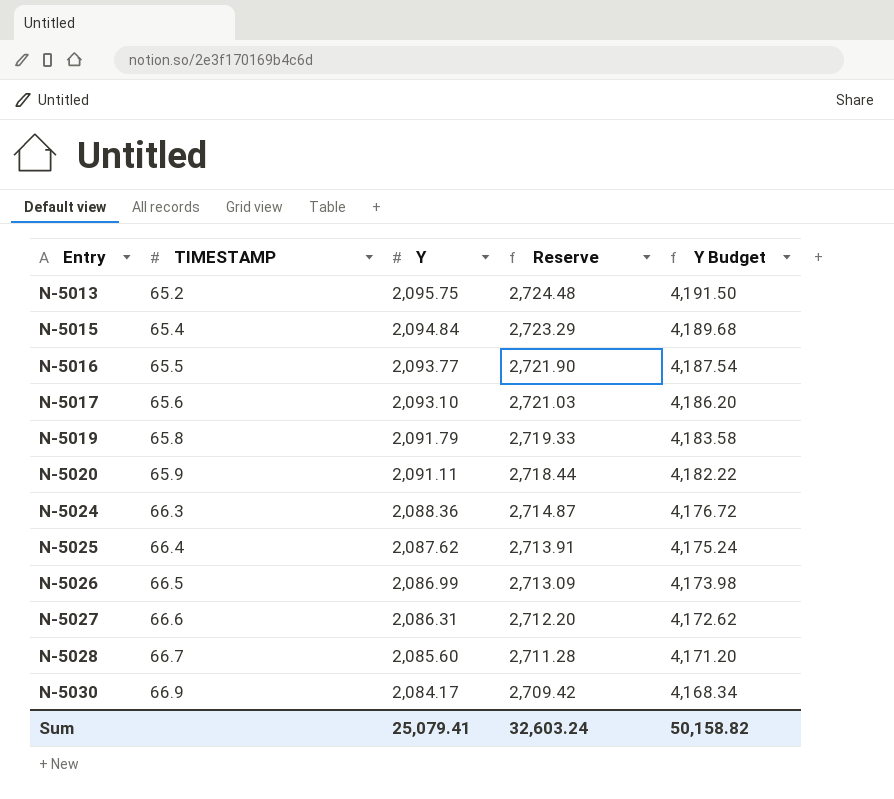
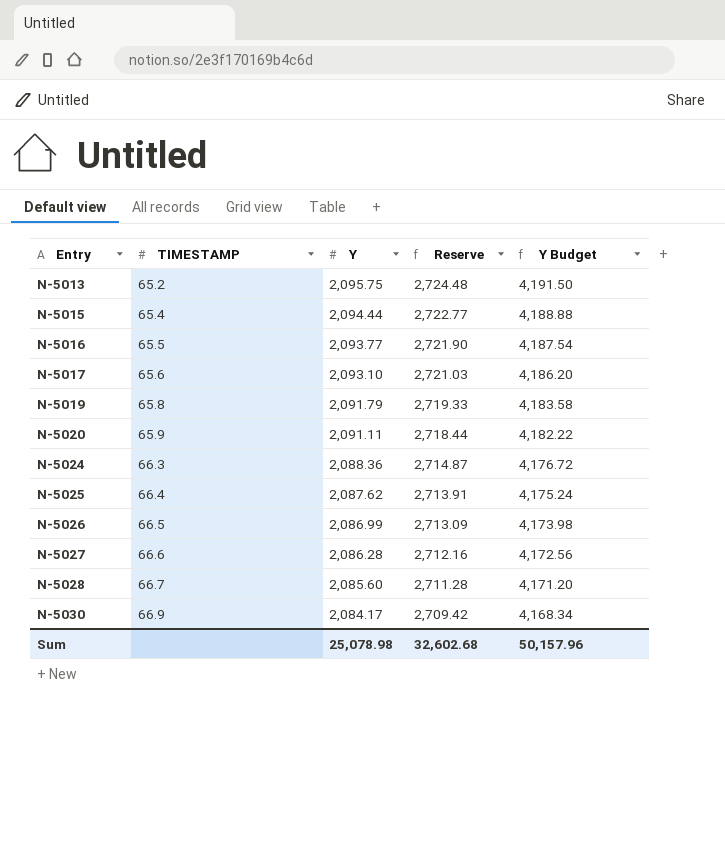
N-5015 | Y: 2,094.84 -> 2,094.44
N-5015 | Reserve: 2,723.29 -> 2,722.77
N-5015 | Y Budget: 4,189.68 -> 4,188.88
N-5027 | Y: 2,086.31 -> 2,086.28
N-5027 | Reserve: 2,712.20 -> 2,712.16
N-5027 | Y Budget: 4,172.62 -> 4,172.56
Sum | Y: 25,079.41 -> 25,078.98
Sum | Reserve: 32,603.24 -> 32,602.68
Sum | Y Budget: 50,158.82 -> 50,157.96

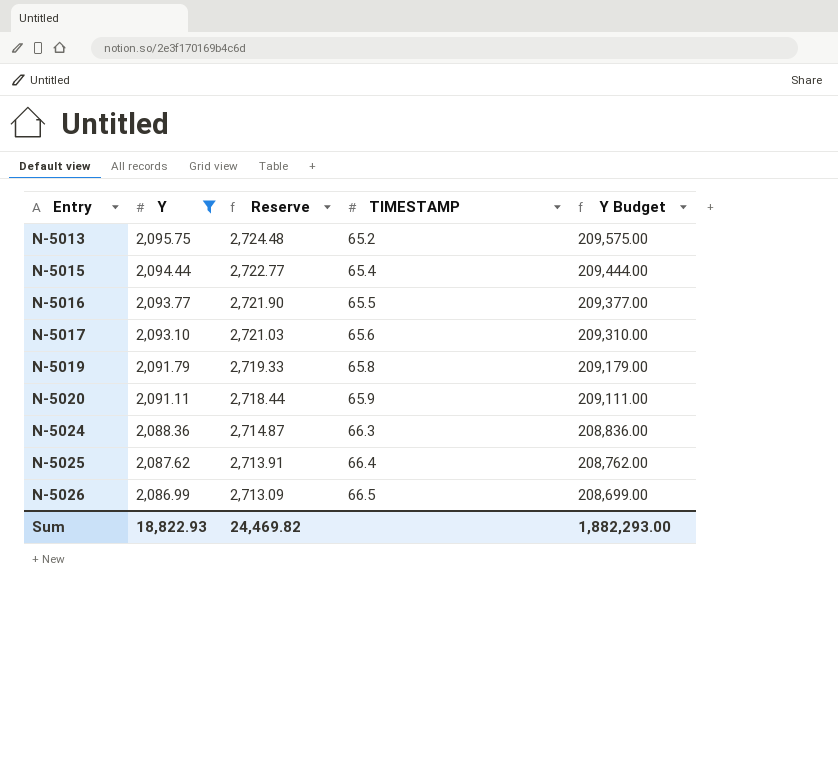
filter: none -> Y >= 2,086.99
column TIMESTAMP | position: 2 -> 4
column Y Budget | formula: [Y] * 2 -> [Y] * 100
Sum | Y: 25,078.98 -> 18,822.93
Sum | Reserve: 32,602.68 -> 24,469.82
Sum | Y Budget: 50,157.96 -> 1,882,293.00

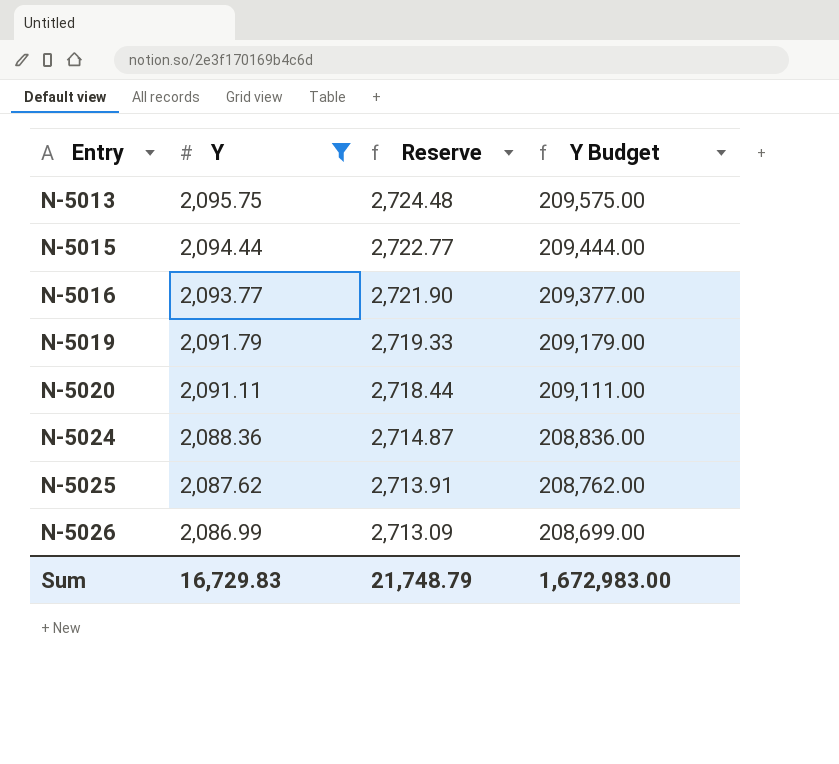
column TIMESTAMP | position: 4 -> none
row N-5017: 2,093.10 | 2,721.03 | 65.6 | 209,310.00 -> none
Sum | Y: 18,822.93 -> 16,729.83
Sum | Reserve: 24,469.82 -> 21,748.79
Sum | Y Budget: 1,882,293.00 -> 1,672,983.00

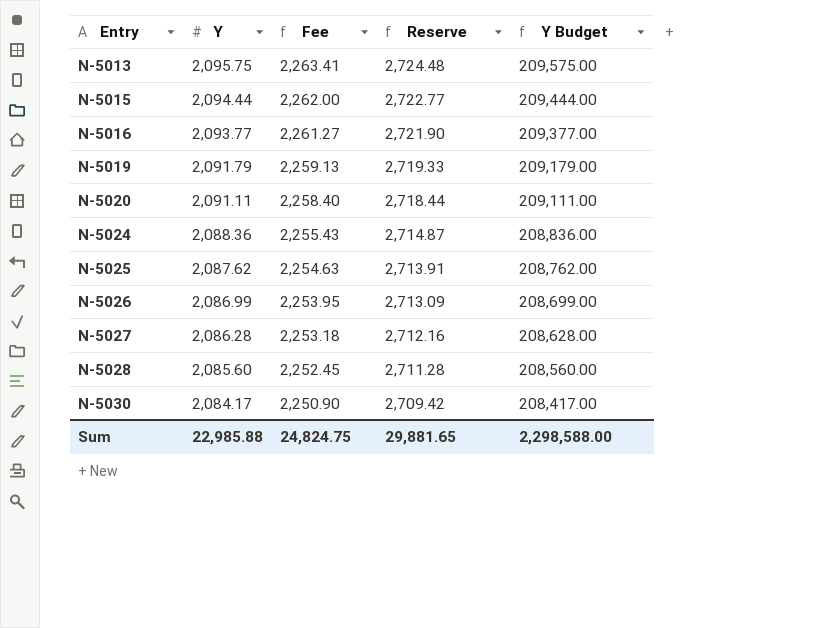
filter: Y >= 2,086.99 -> none
column Fee | formula: none -> [Y] * 1.08
Sum | Y: 16,729.83 -> 22,985.88
Sum | Reserve: 21,748.79 -> 29,881.65
Sum | Y Budget: 1,672,983.00 -> 2,298,588.00

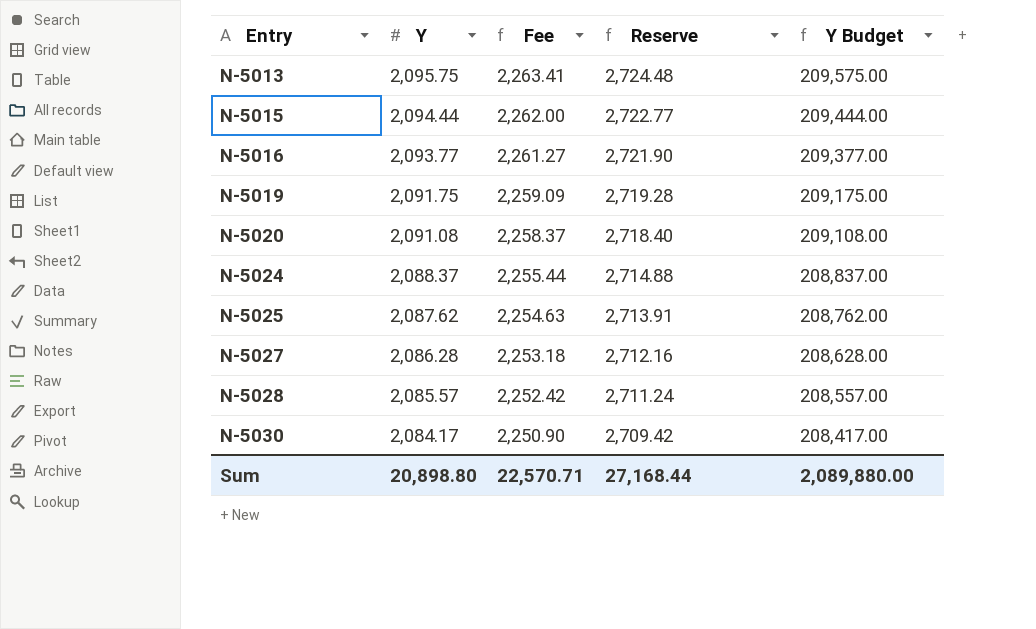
row N-5026: 2,086.99 | 2,253.95 | 2,713.09 | 208,699.00 -> none
N-5019 | Y: 2,091.79 -> 2,091.75
N-5019 | Fee: 2,259.13 -> 2,259.09
N-5019 | Reserve: 2,719.33 -> 2,719.28
N-5019 | Y Budget: 209,179.00 -> 209,175.00
N-5020 | Y: 2,091.11 -> 2,091.08
N-5020 | Fee: 2,258.40 -> 2,258.37
N-5020 | Reserve: 2,718.44 -> 2,718.40
N-5020 | Y Budget: 209,111.00 -> 209,108.00
N-5024 | Y: 2,088.36 -> 2,088.37
N-5024 | Fee: 2,255.43 -> 2,255.44
N-5024 | Reserve: 2,714.87 -> 2,714.88
N-5024 | Y Budget: 208,836.00 -> 208,837.00
N-5028 | Y: 2,085.60 -> 2,085.57
N-5028 | Fee: 2,252.45 -> 2,252.42
N-5028 | Reserve: 2,711.28 -> 2,711.24
N-5028 | Y Budget: 208,560.00 -> 208,557.00
Sum | Y: 22,985.88 -> 20,898.80
Sum | Fee: 24,824.75 -> 22,570.71
Sum | Reserve: 29,881.65 -> 27,168.44
Sum | Y Budget: 2,298,588.00 -> 2,089,880.00

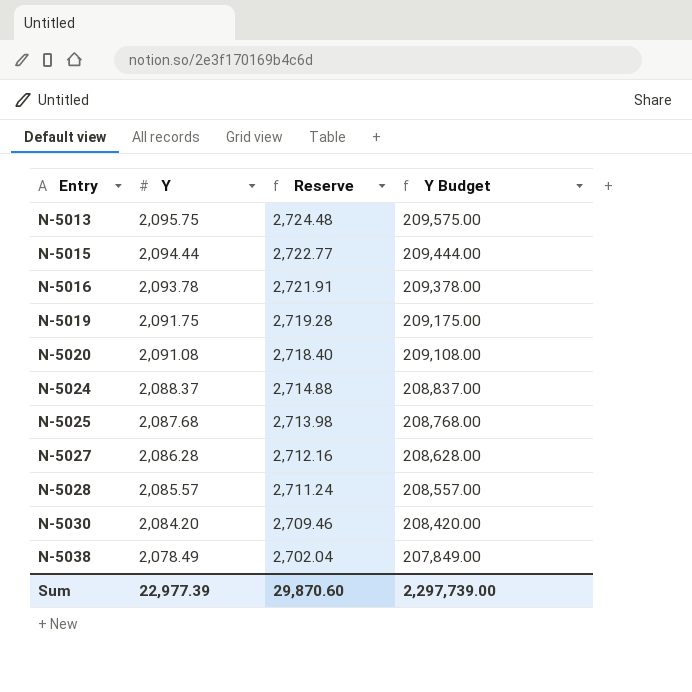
column Fee | formula: [Y] * 1.08 -> none
N-5016 | Y: 2,093.77 -> 2,093.78
N-5016 | Reserve: 2,721.90 -> 2,721.91
N-5016 | Y Budget: 209,377.00 -> 209,378.00
N-5025 | Y: 2,087.62 -> 2,087.68
N-5025 | Reserve: 2,713.91 -> 2,713.98
N-5025 | Y Budget: 208,762.00 -> 208,768.00
N-5030 | Y: 2,084.17 -> 2,084.20
N-5030 | Reserve: 2,709.42 -> 2,709.46
N-5030 | Y Budget: 208,417.00 -> 208,420.00
row N-5038: none -> 2,078.49 | 2,702.04 | 207,849.00
Sum | Y: 20,898.80 -> 22,977.39
Sum | Reserve: 27,168.44 -> 29,870.60
Sum | Y Budget: 2,089,880.00 -> 2,297,739.00

